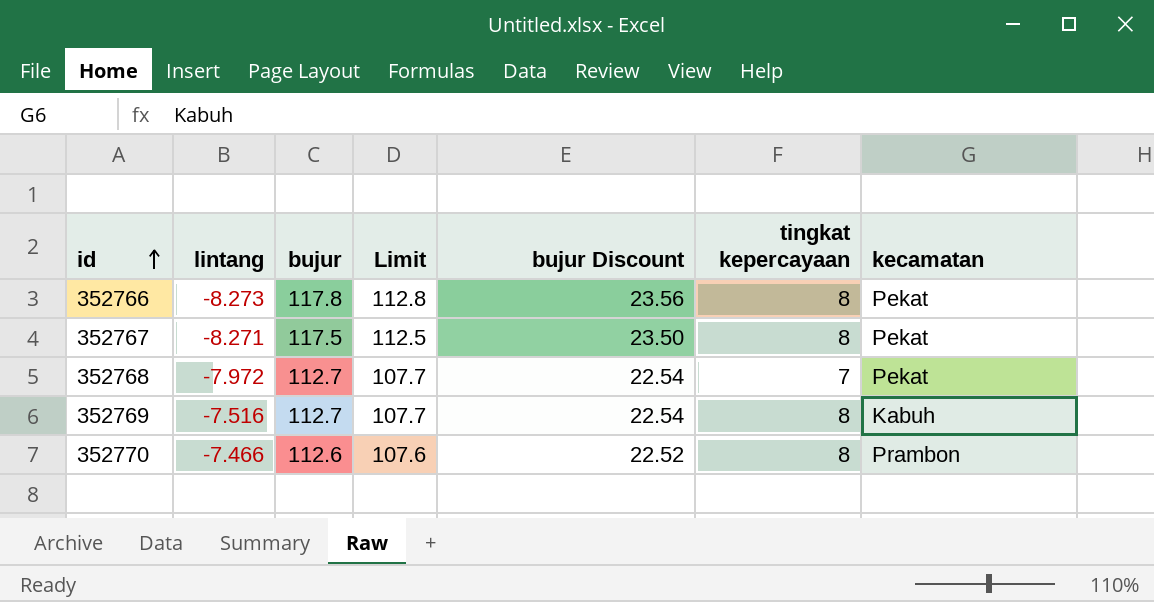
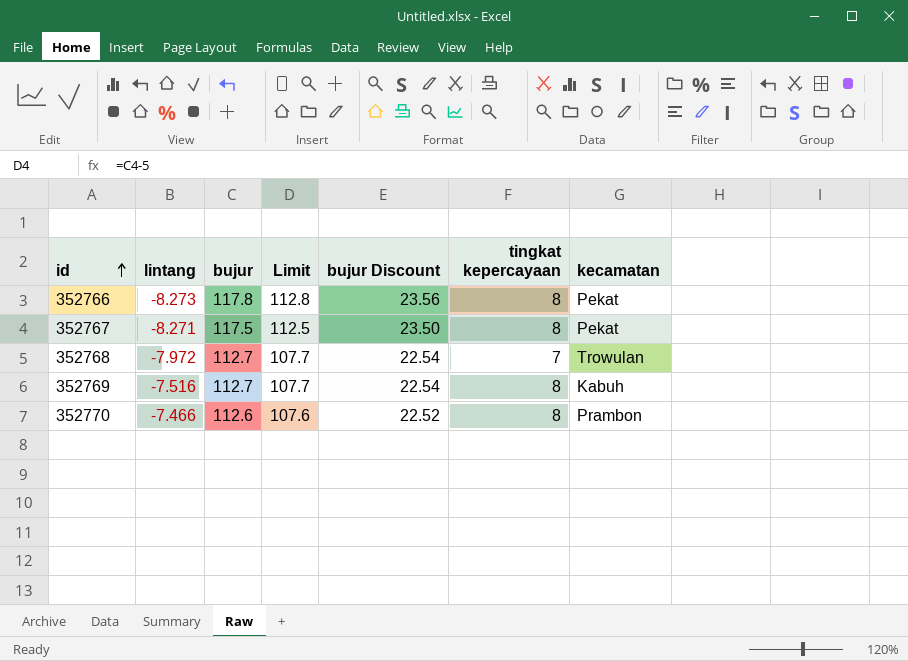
352768 | kecamatan: Pekat -> Trowulan

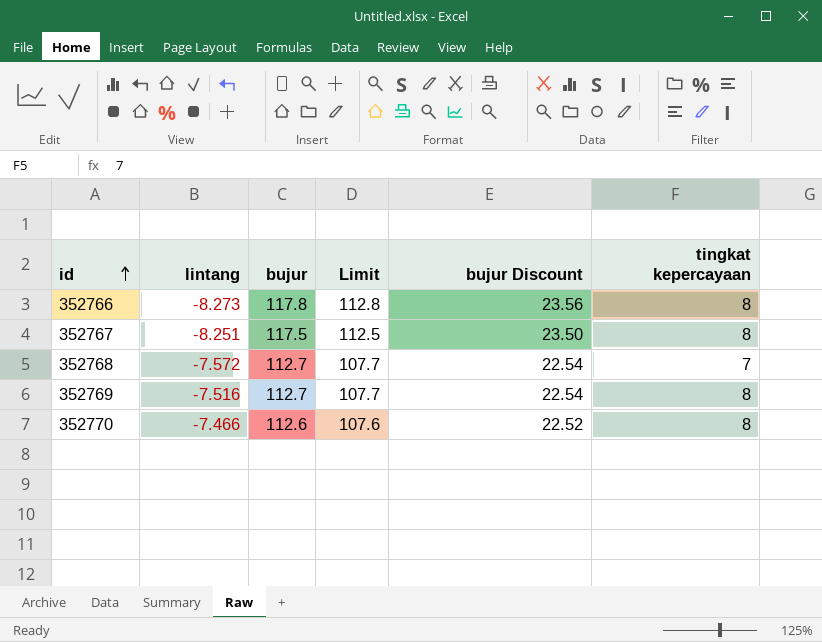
column kecamatan | position: 7 -> none
352767 | lintang: -8.271 -> -8.251
352768 | lintang: -7.972 -> -7.572

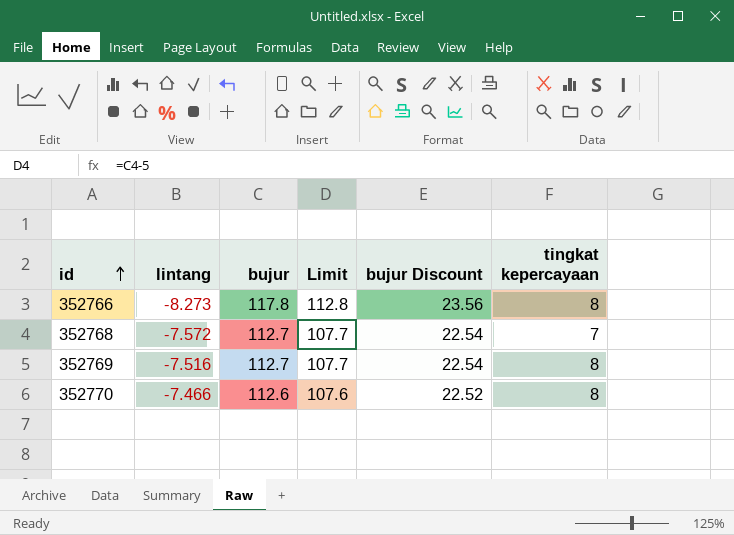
row 352767: -8.251 | 117.5 | 112.5 | 23.50 | 8 -> none

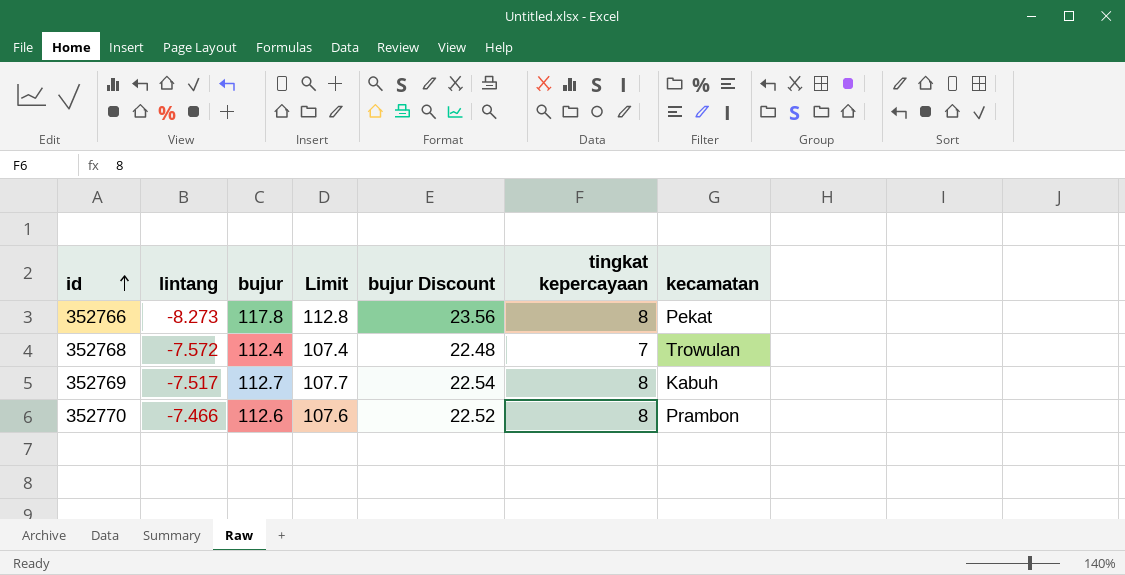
column kecamatan | position: none -> 7
352768 | bujur: 112.7 -> 112.4
352768 | Limit: 107.7 -> 107.4
352768 | bujur Discount: 22.54 -> 22.48
352769 | lintang: -7.516 -> -7.517

